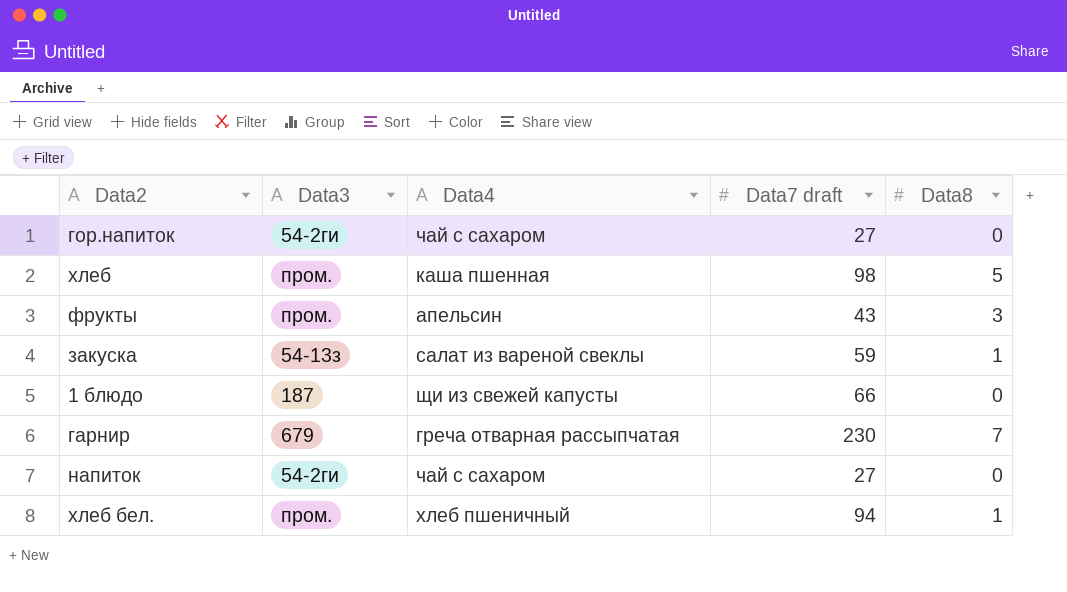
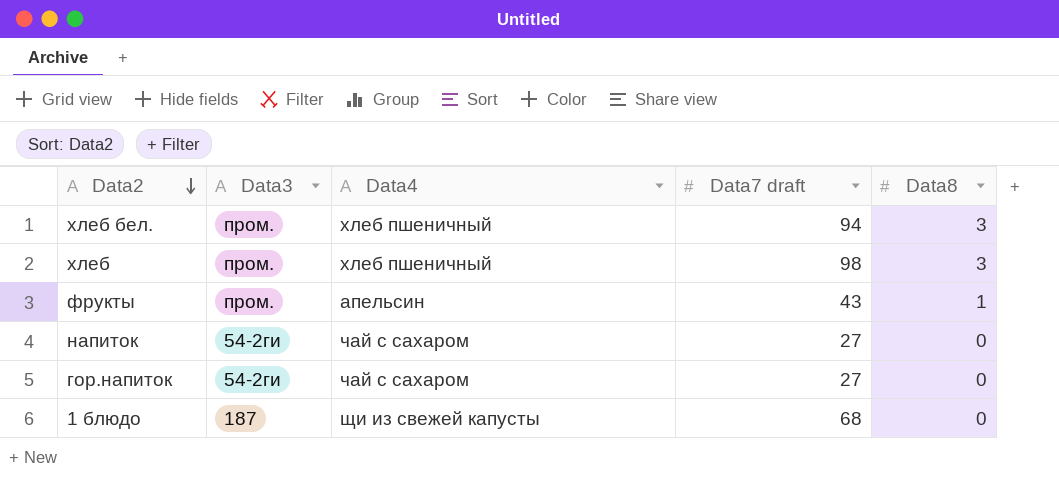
row order: none -> Data2 descending
row закуска: 54-13з | салат из вареной свеклы | 59 | 1 -> none
row гарнир: 679 | греча отварная рассыпчатая | 230 | 7 -> none
хлеб бел. | Data8: 1 -> 3
хлеб | Data4: каша пшенная -> хлеб пшеничный
хлеб | Data8: 5 -> 3
фрукты | Data8: 3 -> 1
1 блюдо | Data7 draft: 66 -> 68

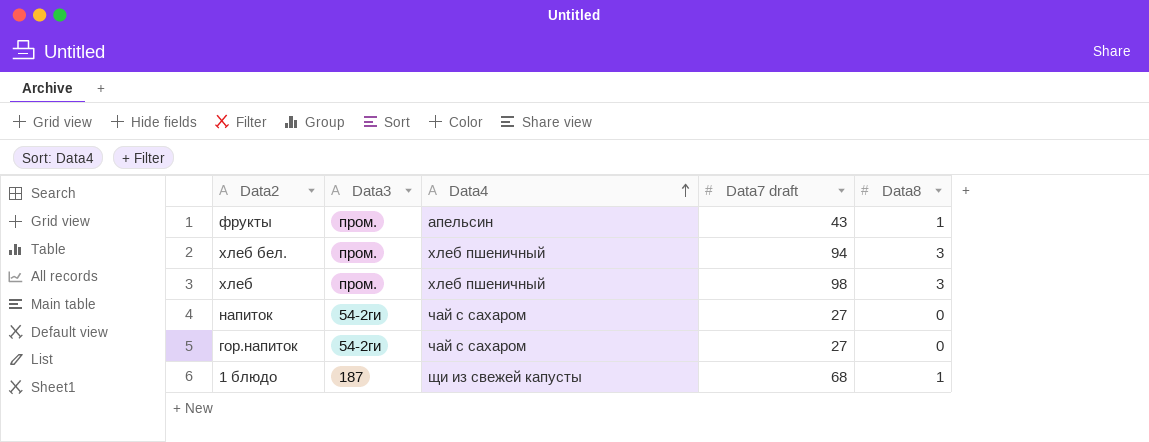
row order: Data2 descending -> Data4 ascending
1 блюдо | Data8: 0 -> 1

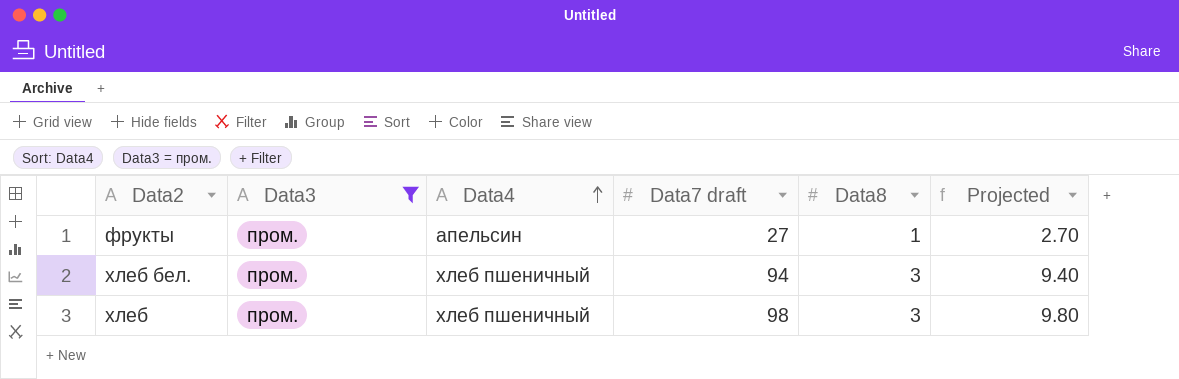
filter: none -> Data3 = пром.
column Projected | formula: none -> [Data7 draft] * 0.1
фрукты | Data7 draft: 43 -> 27

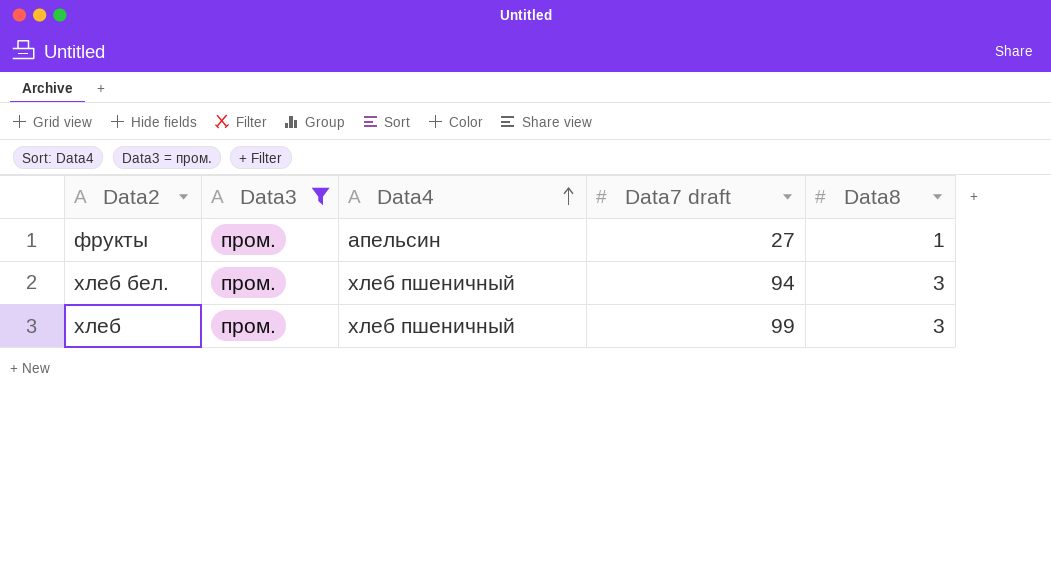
column Projected | formula: [Data7 draft] * 0.1 -> none
хлеб | Data7 draft: 98 -> 99

